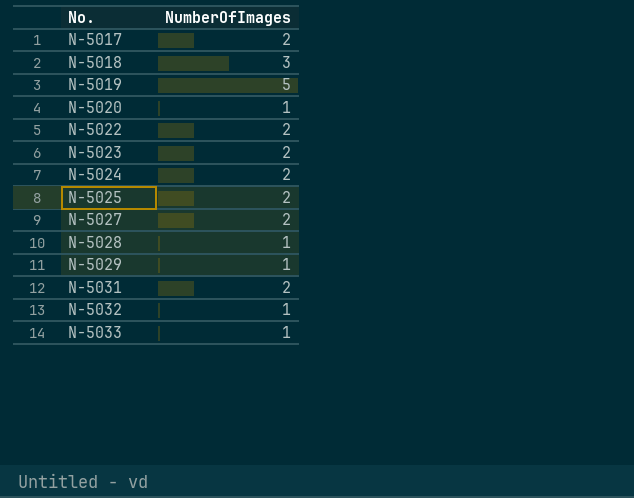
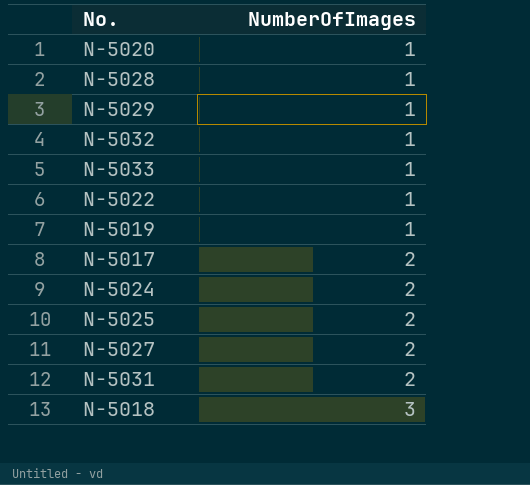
row order: No. ascending -> NumberOfImages ascending
row N-5023: 2 -> none
N-5022 | NumberOfImages: 2 -> 1
N-5019 | NumberOfImages: 5 -> 1

